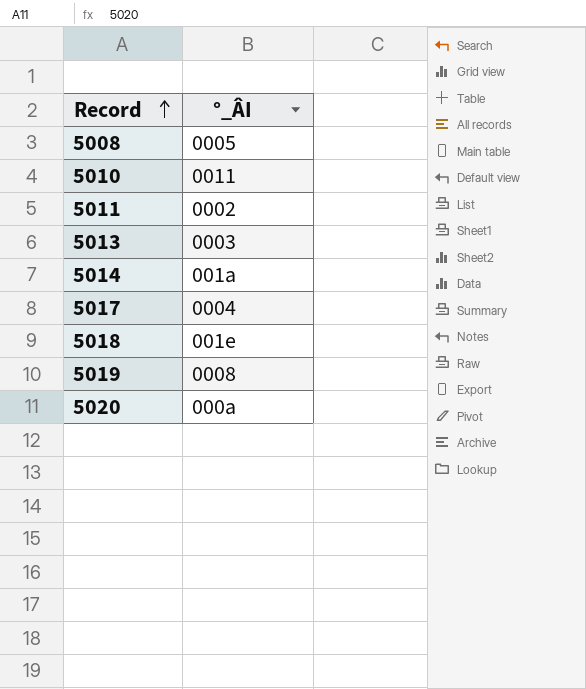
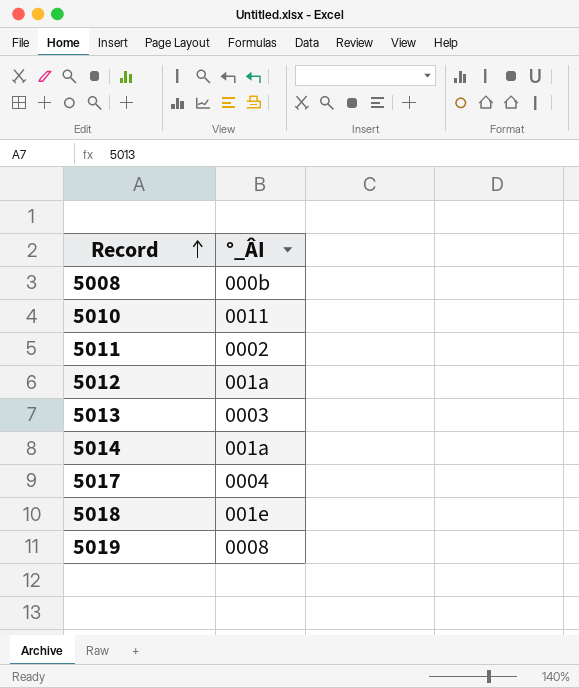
row 5020: 000a -> none
5008 | °_ÂI: 0005 -> 000b
row 5012: none -> 001a

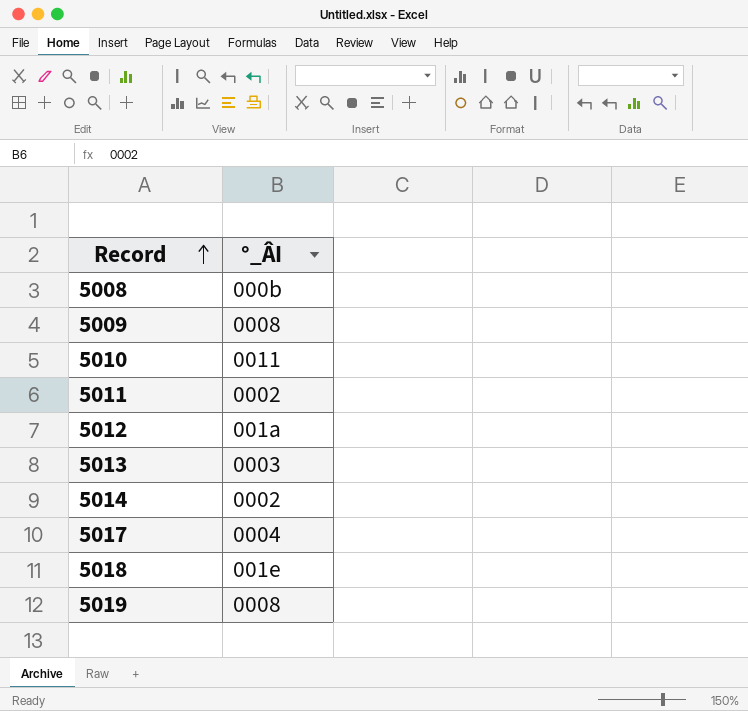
row 5009: none -> 0008
5014 | °_ÂI: 001a -> 0002

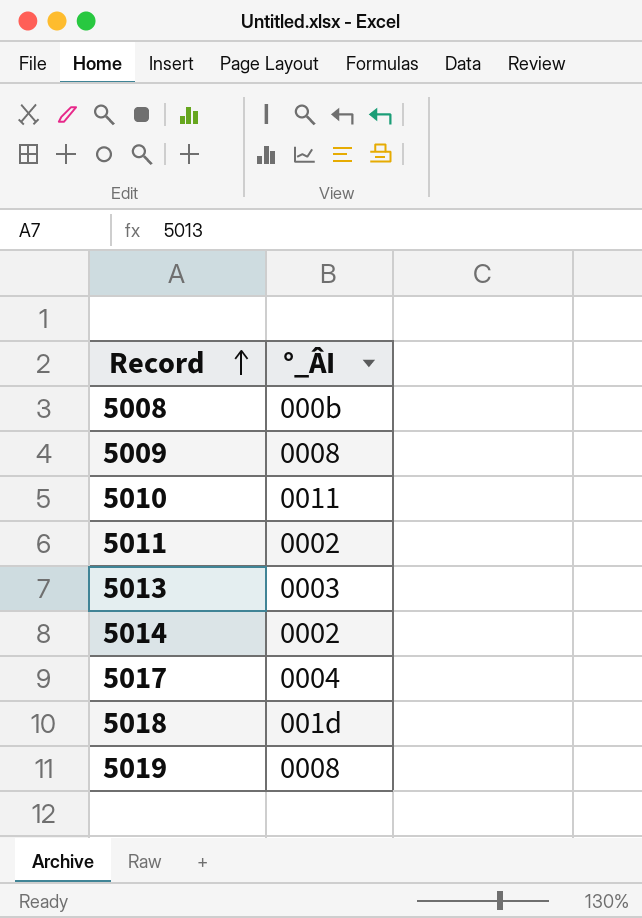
row 5012: 001a -> none
5018 | °_ÂI: 001e -> 001d

